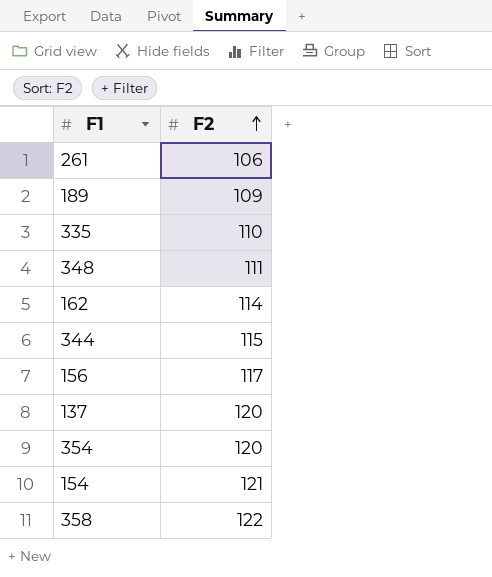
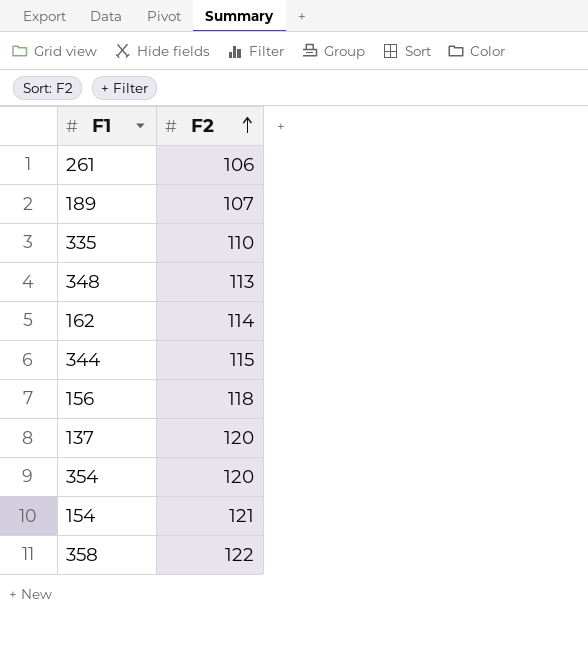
189 | F2: 109 -> 107
348 | F2: 111 -> 113
156 | F2: 117 -> 118

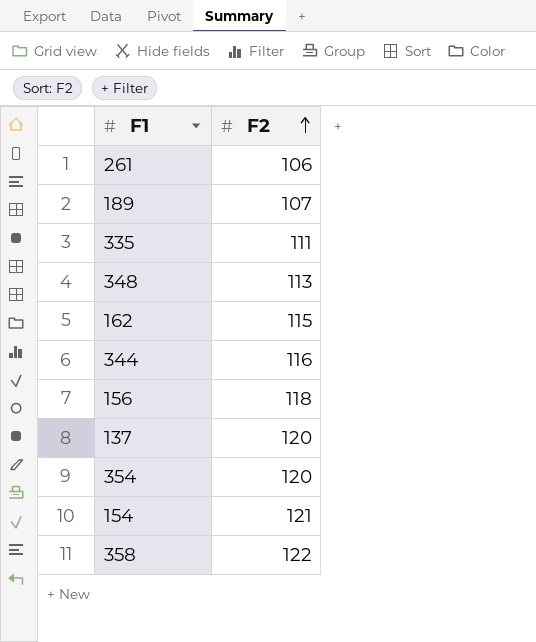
335 | F2: 110 -> 111
162 | F2: 114 -> 115
344 | F2: 115 -> 116

